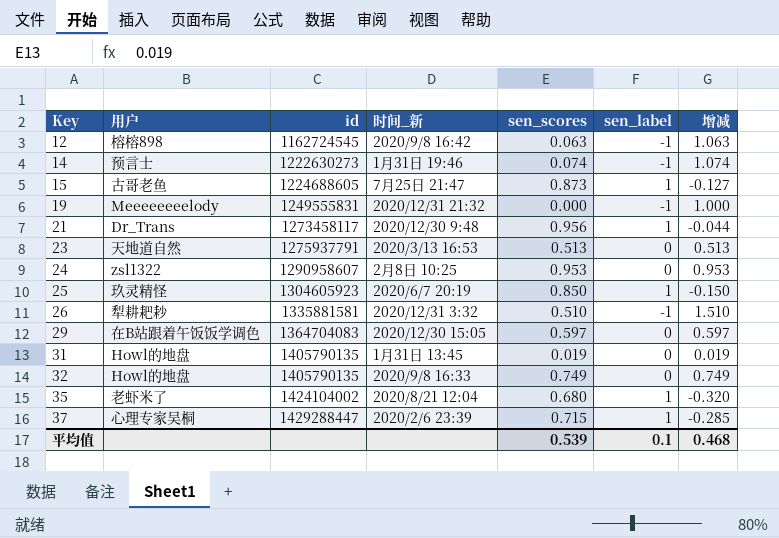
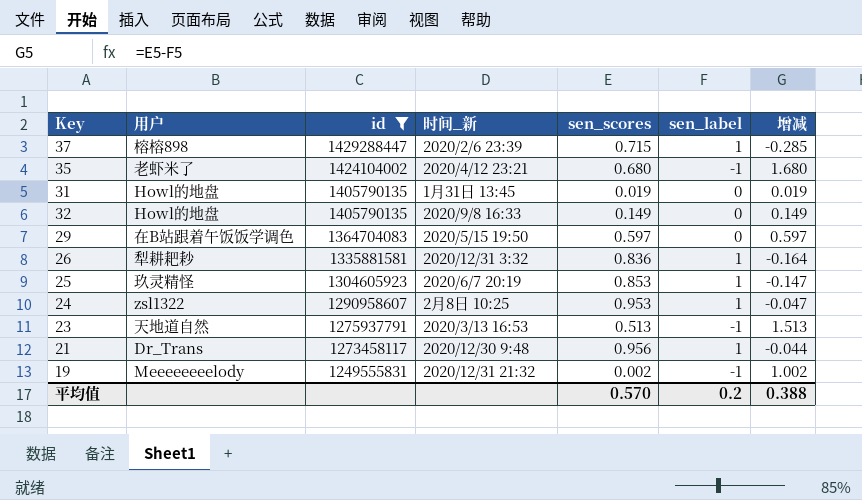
filter: none -> id >= 1249555831
row order: Key ascending -> id descending
37 | 用户: 心理专家吴桐 -> 榕榕898
35 | 时间_新: 2020/8/21 12:04 -> 2020/4/12 23:21
35 | sen_label: 1 -> -1
35 | 增减: -0.320 -> 1.680
32 | sen_scores: 0.749 -> 0.149
32 | 增减: 0.749 -> 0.149
29 | 时间_新: 2020/12/30 15:05 -> 2020/5/15 19:50
26 | sen_scores: 0.510 -> 0.836
26 | sen_label: -1 -> 1
26 | 增减: 1.510 -> -0.164
25 | sen_scores: 0.850 -> 0.853
25 | 增减: -0.150 -> -0.147
24 | sen_label: 0 -> 1
24 | 增减: 0.953 -> -0.047
23 | sen_label: 0 -> -1
23 | 增减: 0.513 -> 1.513
19 | sen_scores: 0.000 -> 0.002
19 | 增减: 1.000 -> 1.002
平均值 | sen_scores: 0.539 -> 0.570
平均值 | sen_label: 0.1 -> 0.2
平均值 | 增减: 0.468 -> 0.388

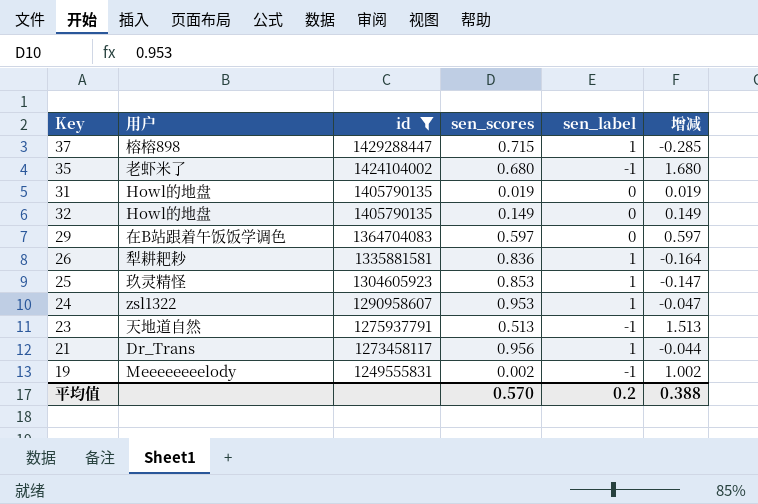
column 时间_新 | position: 4 -> none

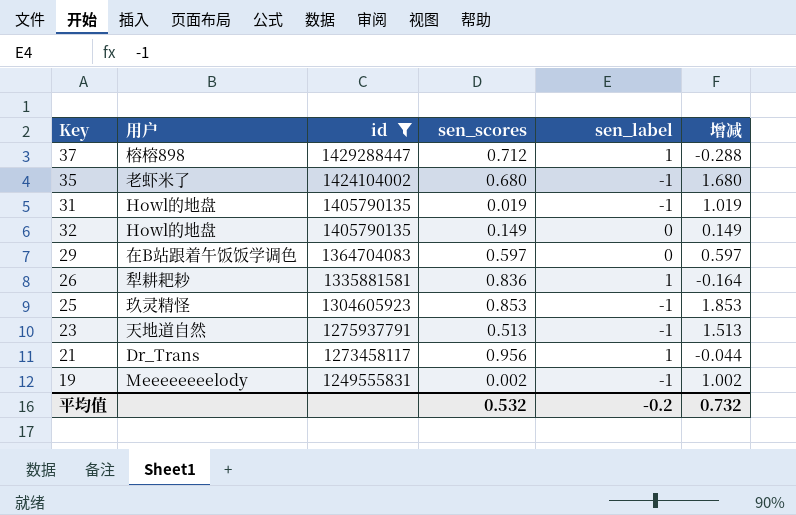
row 24: zsl1322 | 1290958607 | 0.953 | 1 | -0.047 -> none
37 | sen_scores: 0.715 -> 0.712
37 | 增减: -0.285 -> -0.288
31 | sen_label: 0 -> -1
31 | 增减: 0.019 -> 1.019
25 | sen_label: 1 -> -1
25 | 增减: -0.147 -> 1.853
平均值 | sen_scores: 0.570 -> 0.532
平均值 | sen_label: 0.2 -> -0.2
平均值 | 增减: 0.388 -> 0.732

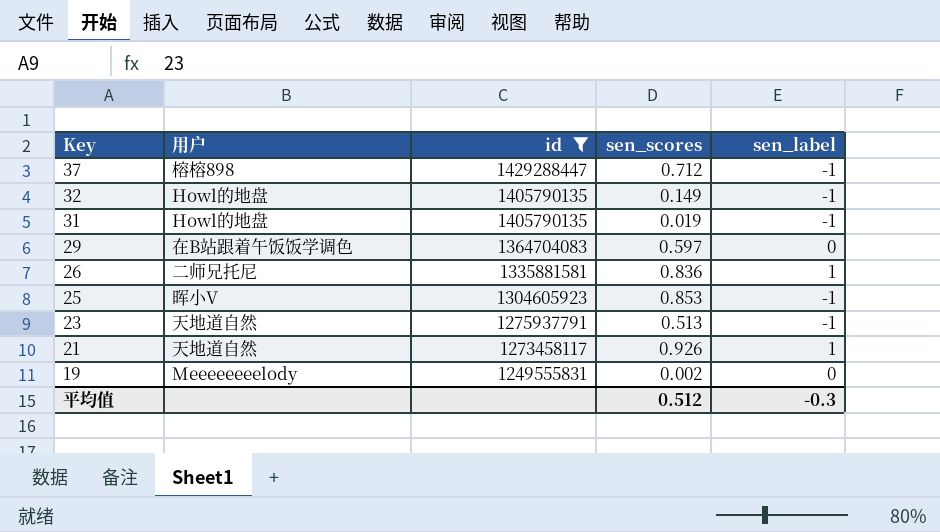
row order: id descending -> Key descending
column 增减 | formula: [sen_scores] - [sen_label] -> none
row 35: 老虾米了 | 1424104002 | 0.680 | -1 | 1.680 -> none
37 | sen_label: 1 -> -1
32 | sen_label: 0 -> -1
26 | 用户: 犁耕耙耖 -> 二师兄托尼
25 | 用户: 玖灵精怪 -> 晖小V
21 | 用户: Dr_Trans -> 天地道自然
21 | sen_scores: 0.956 -> 0.926
19 | sen_label: -1 -> 0
平均值 | sen_scores: 0.532 -> 0.512
平均值 | sen_label: -0.2 -> -0.3

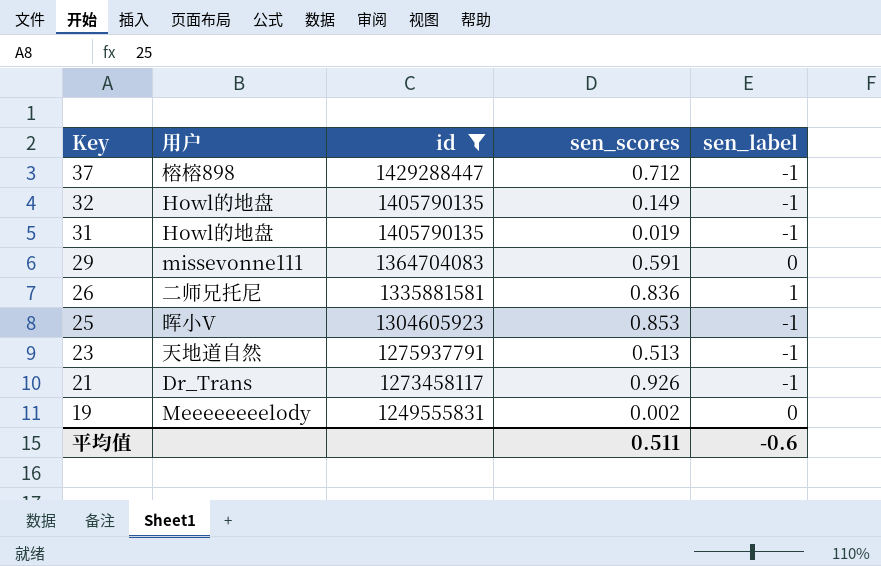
29 | 用户: 在B站跟着午饭饭学调色 -> missevonne111
29 | sen_scores: 0.597 -> 0.591
21 | 用户: 天地道自然 -> Dr_Trans
21 | sen_label: 1 -> -1
平均值 | sen_scores: 0.512 -> 0.511
平均值 | sen_label: -0.3 -> -0.6

